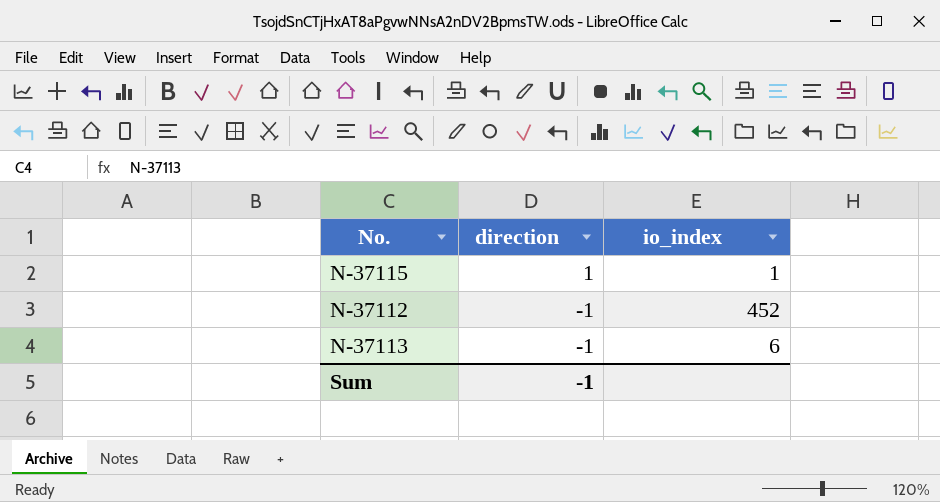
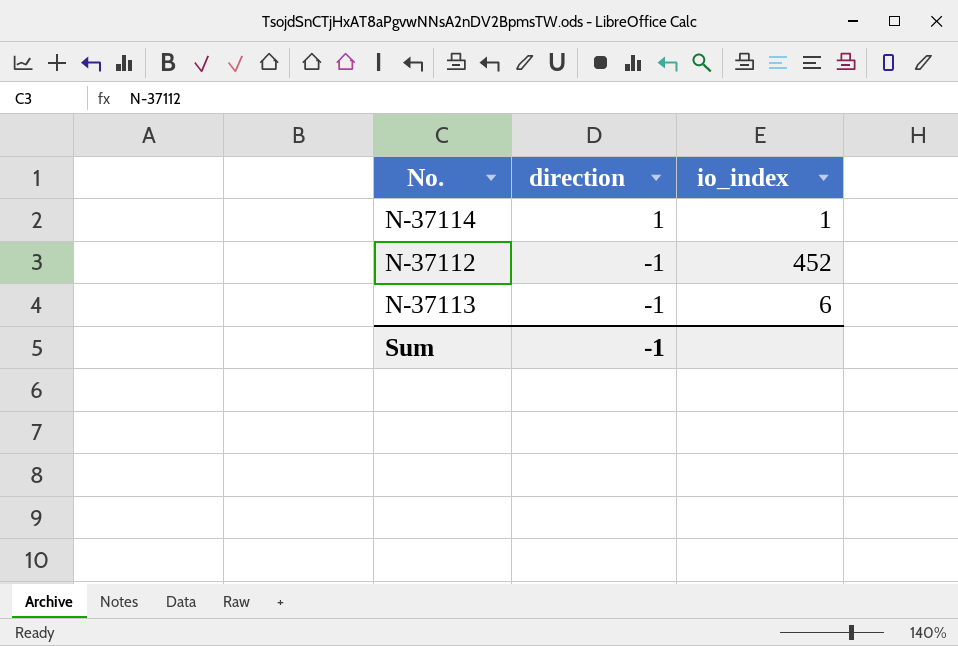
row N-37115: 1 | 1 -> none
row N-37114: none -> 1 | 1

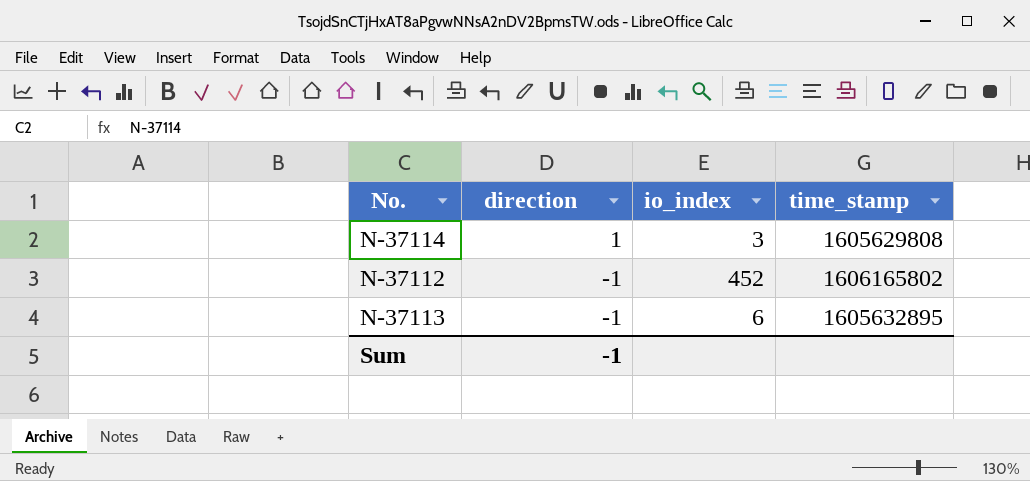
column time_stamp | position: none -> 4
N-37114 | io_index: 1 -> 3

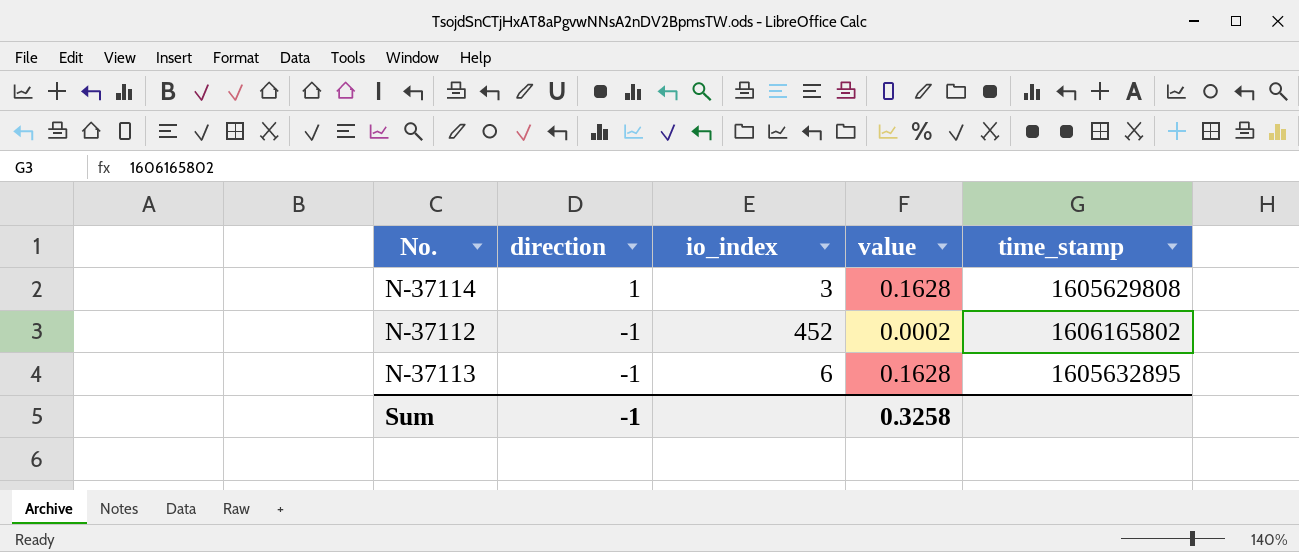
column value | position: none -> 4

